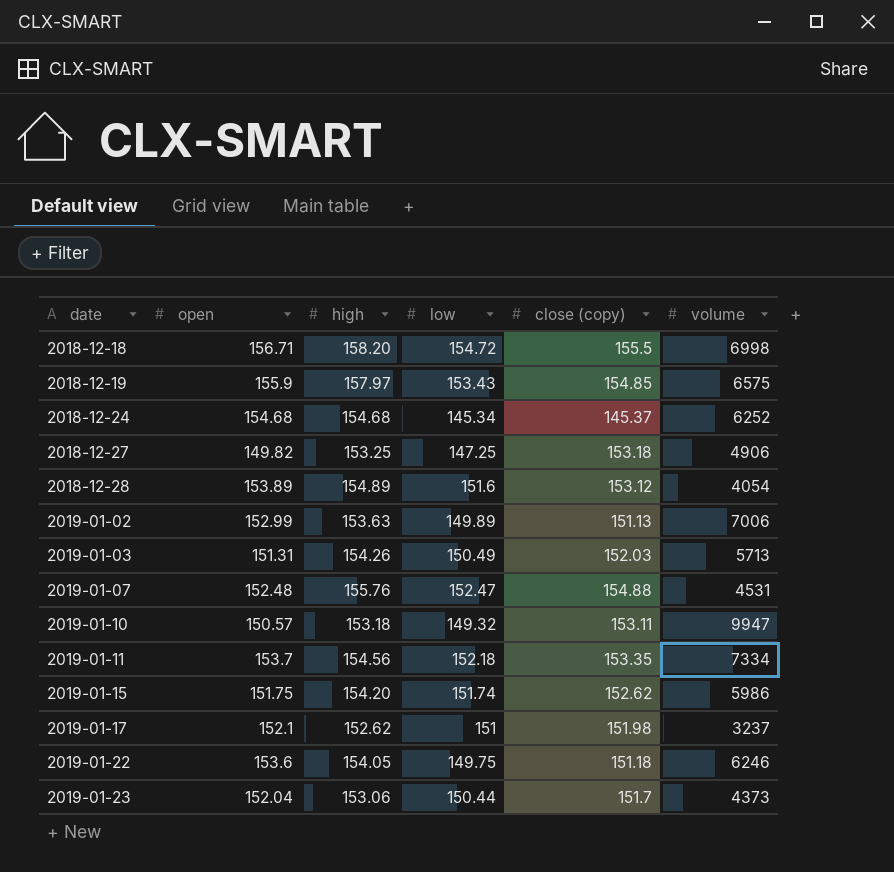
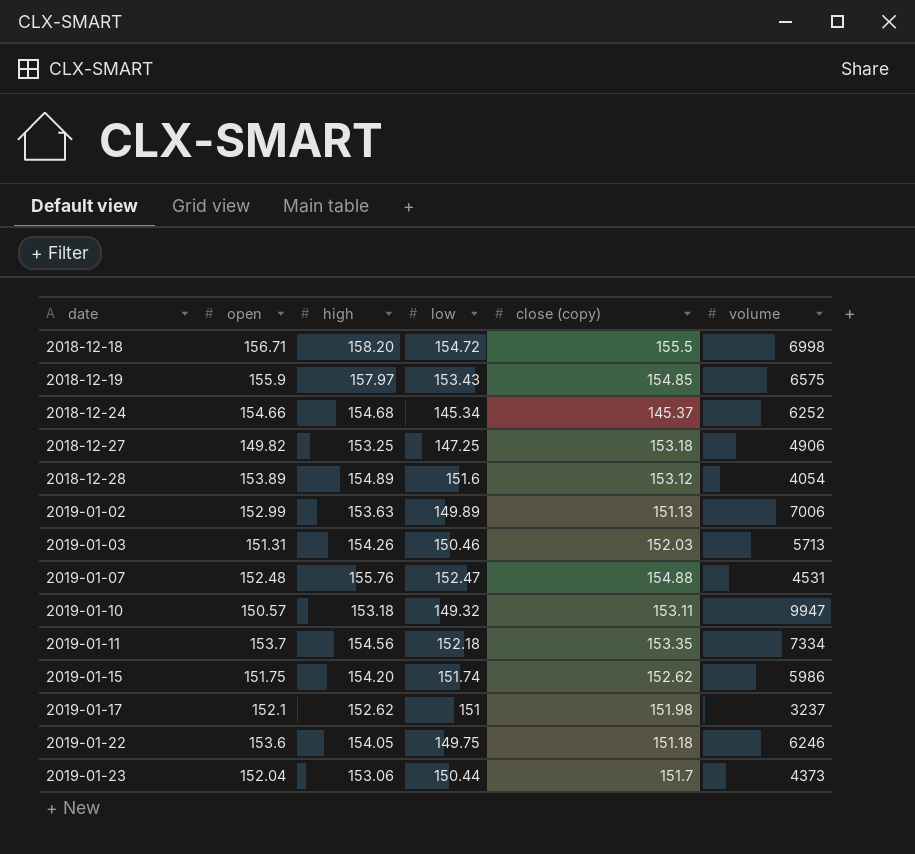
2018-12-24 | open: 154.68 -> 154.66
2019-01-03 | low: 150.49 -> 150.46

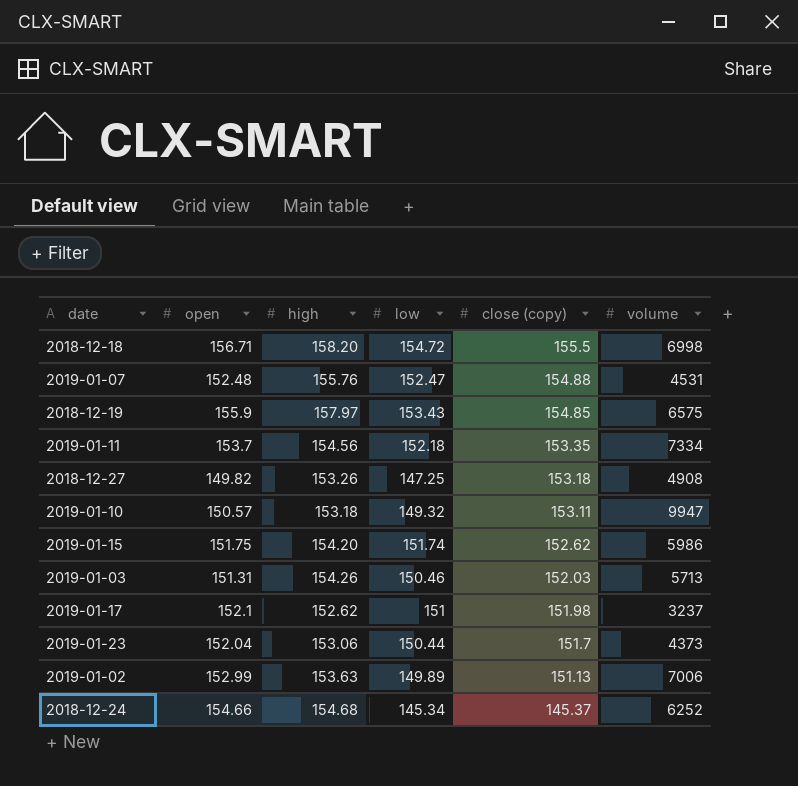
row order: date ascending -> close (copy) descending
row 2018-12-28: 153.89 | 154.89 | 151.6 | 153.12 | 4054 -> none
row 2019-01-22: 153.6 | 154.05 | 149.75 | 151.18 | 6246 -> none
2018-12-27 | high: 153.25 -> 153.26
2018-12-27 | volume: 4906 -> 4908

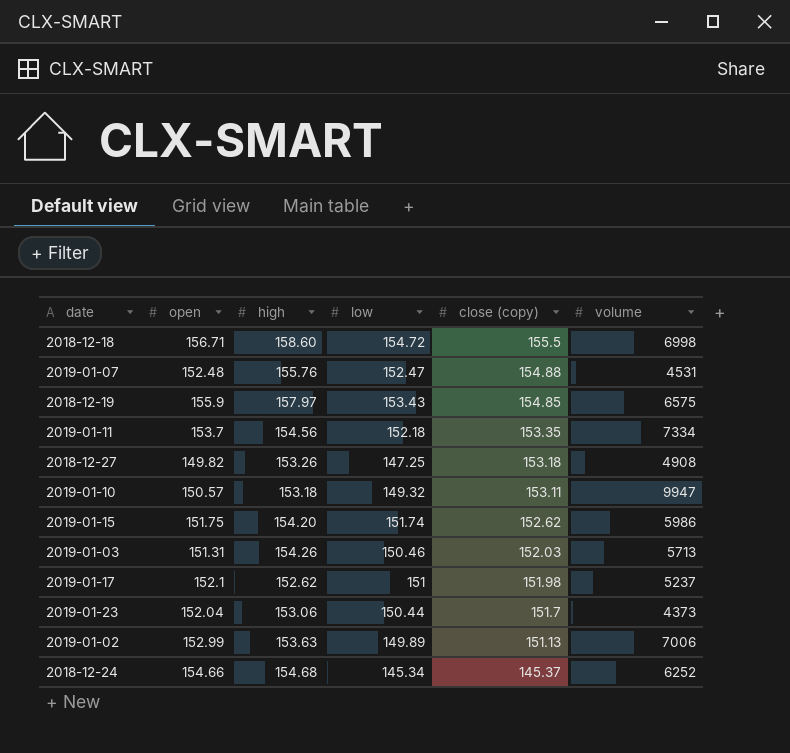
2018-12-18 | high: 158.20 -> 158.60
2019-01-17 | volume: 3237 -> 5237

